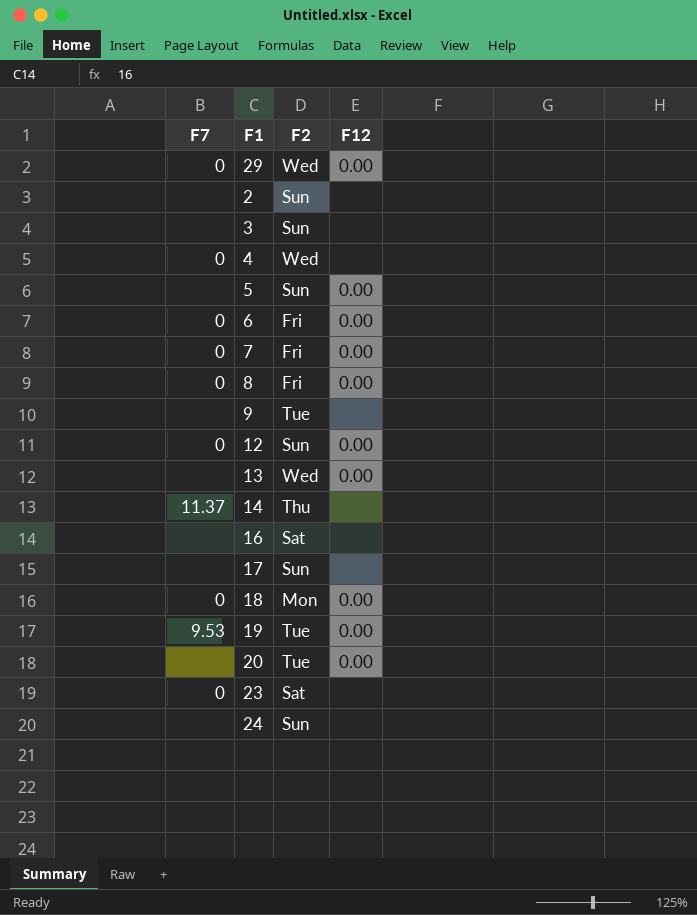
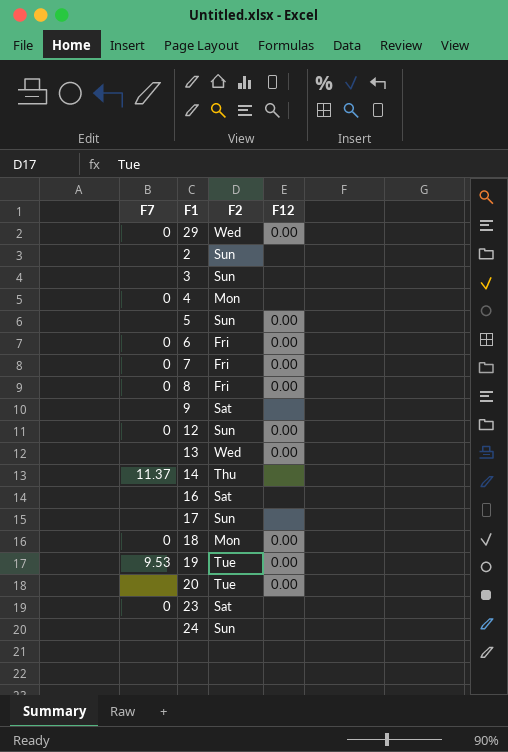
4 | F2: Wed -> Mon
9 | F2: Tue -> Sat

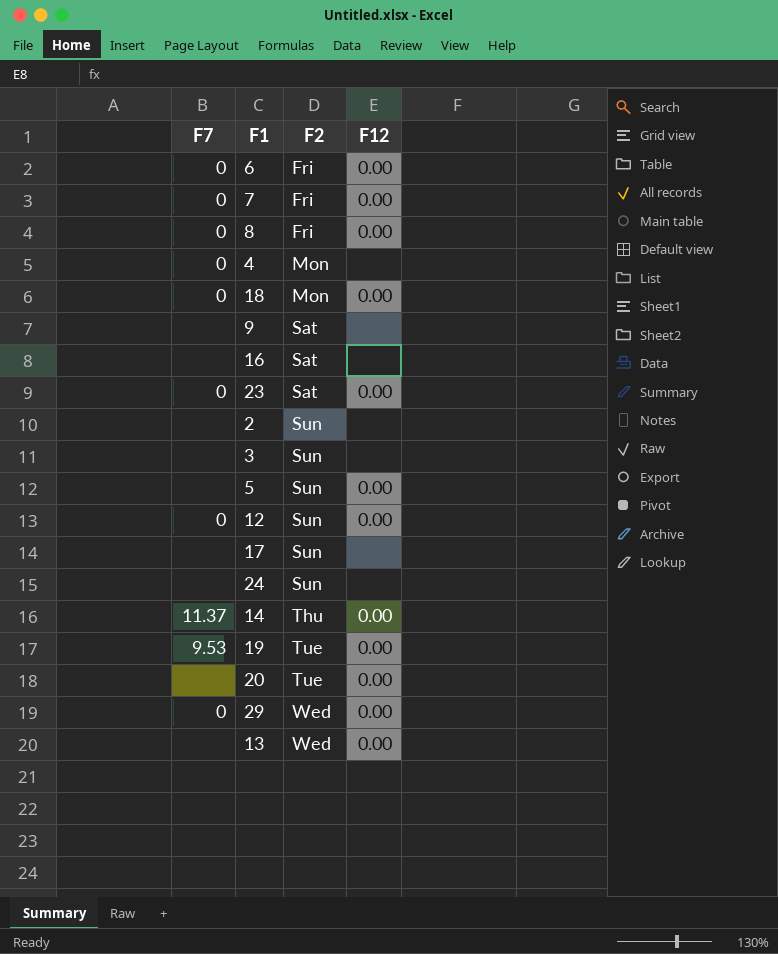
row order: none -> F2 ascending
23 | F12: none -> 0.00
14 | F12: none -> 0.00

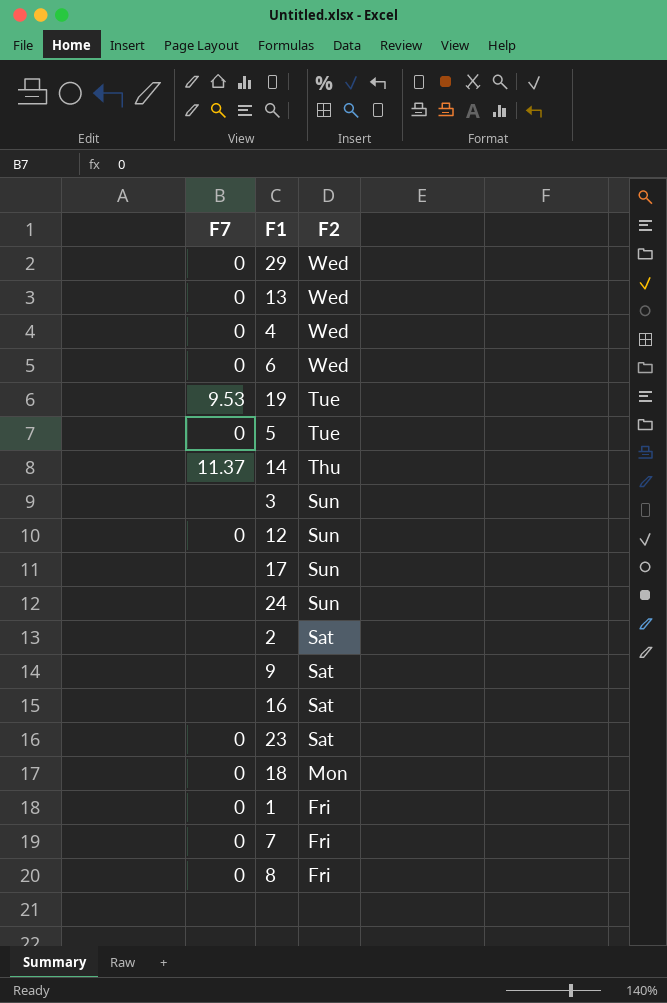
row order: F2 ascending -> F2 descending
column F12 | position: 4 -> none
row 20: none | Tue | 0.00 -> none
13 | F7: none -> 0
4 | F2: Mon -> Wed
6 | F2: Fri -> Wed
5 | F7: none -> 0
5 | F2: Sun -> Tue
2 | F2: Sun -> Sat
row 1: none -> 0 | Fri

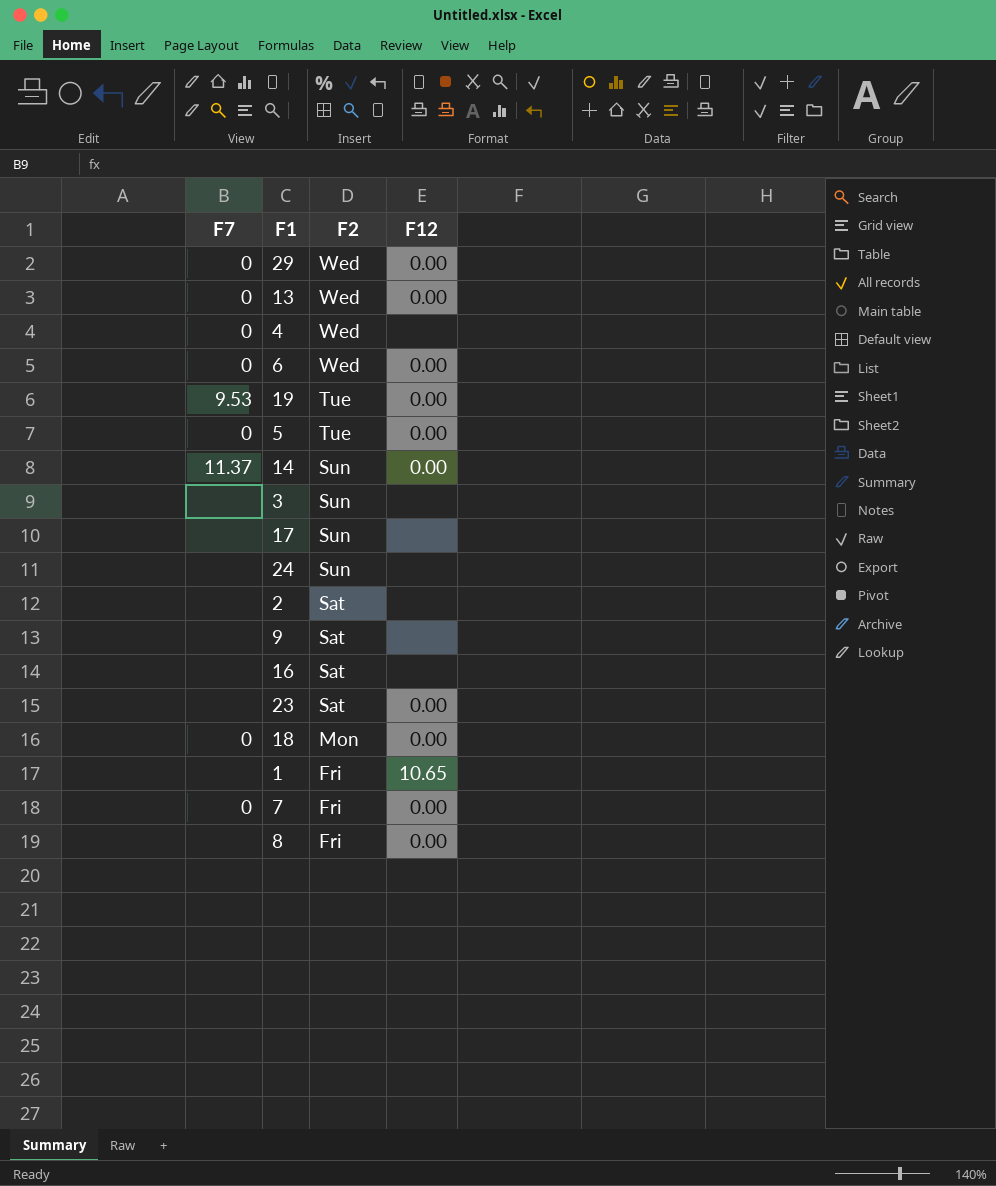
column F12 | position: none -> 4
row 12: 0 | Sun -> none
14 | F2: Thu -> Sun
23 | F7: 0 -> none
1 | F7: 0 -> none
8 | F7: 0 -> none

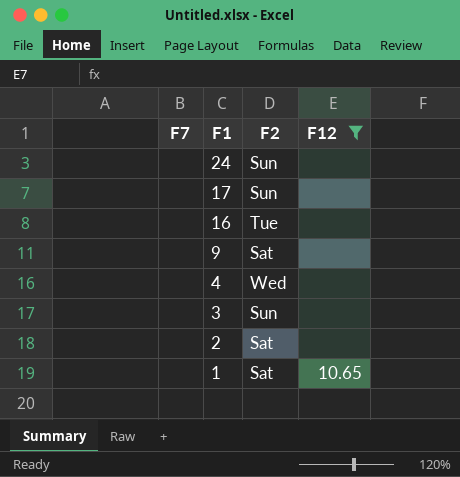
filter: none -> F12 != 0.00
row order: F2 descending -> F1 descending
16 | F2: Sat -> Tue
4 | F7: 0 -> none
1 | F2: Fri -> Sat

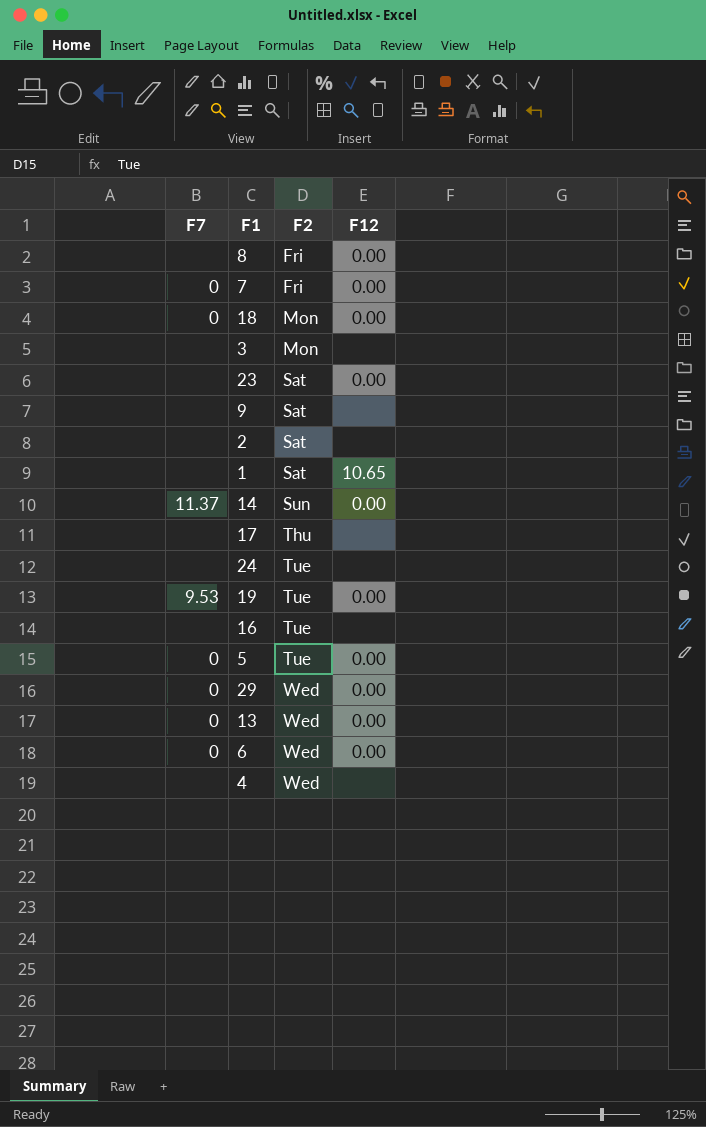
filter: F12 != 0.00 -> none
row order: F1 descending -> F2 ascending
3 | F2: Sun -> Mon
17 | F2: Sun -> Thu
24 | F2: Sun -> Tue

